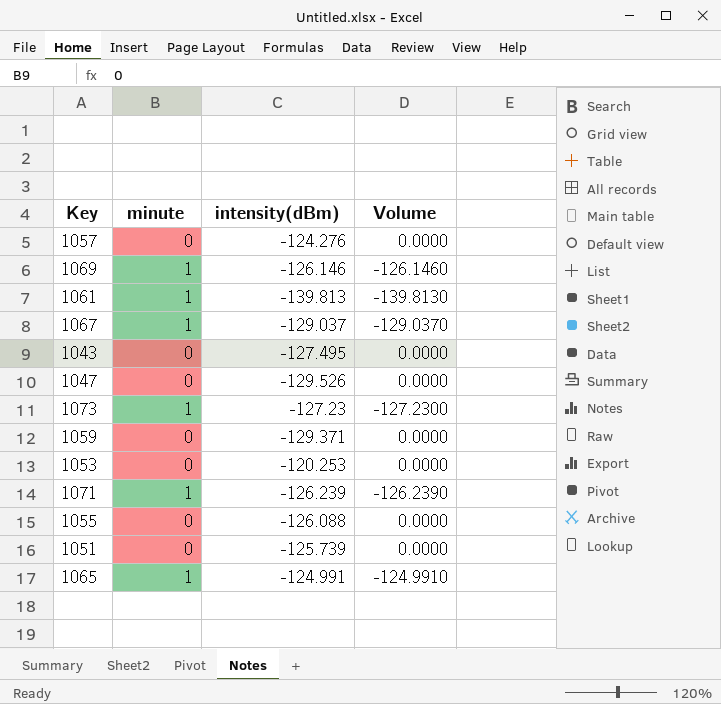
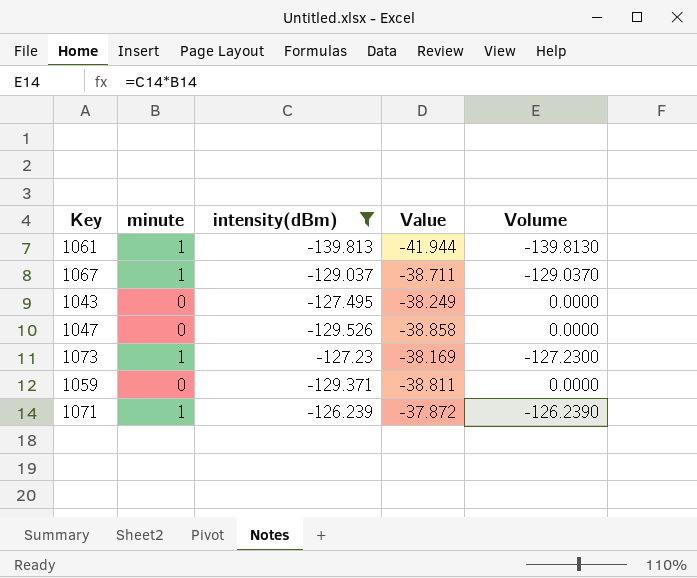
filter: none -> intensity(dBm) <= -126.239
column Value | formula: none -> [intensity(dBm)] * 0.3

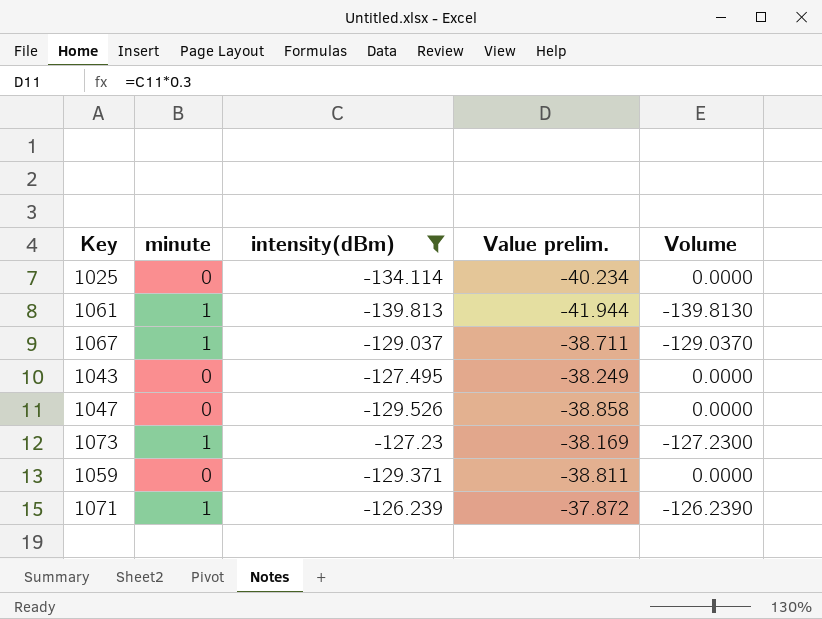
column name: Value -> Value prelim.
row 1025: none -> 0 | -134.114 | -40.234 | 0.0000

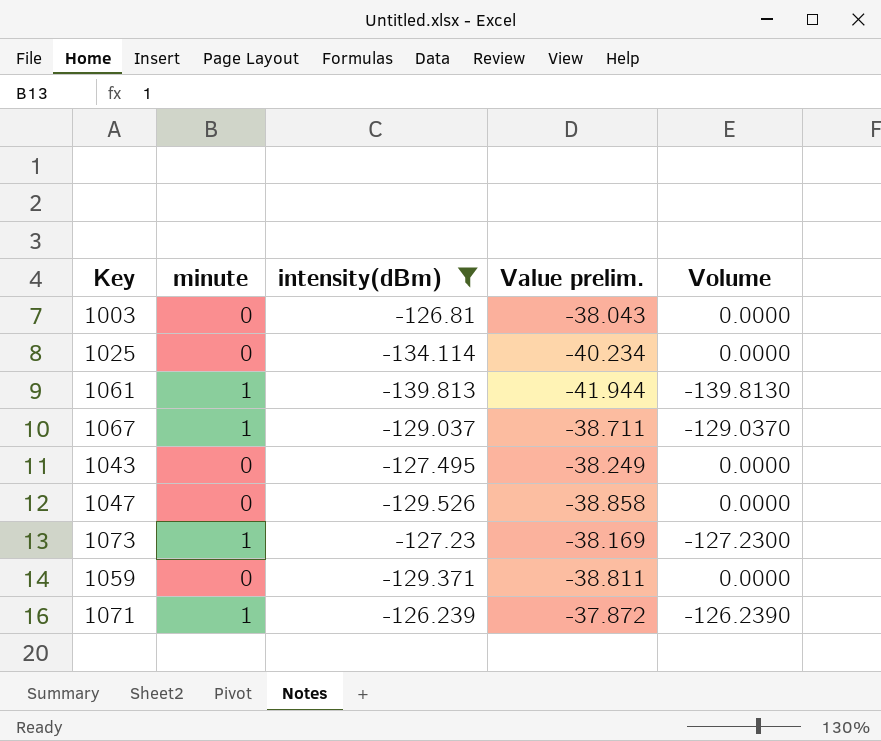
row 1003: none -> 0 | -126.81 | -38.043 | 0.0000

